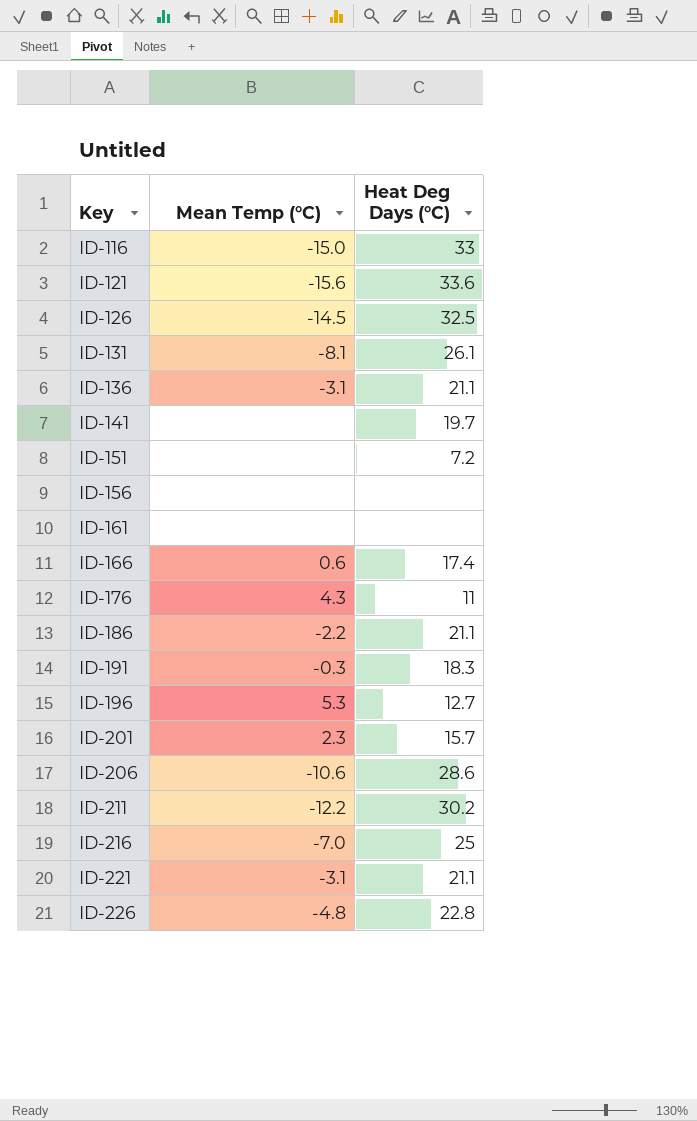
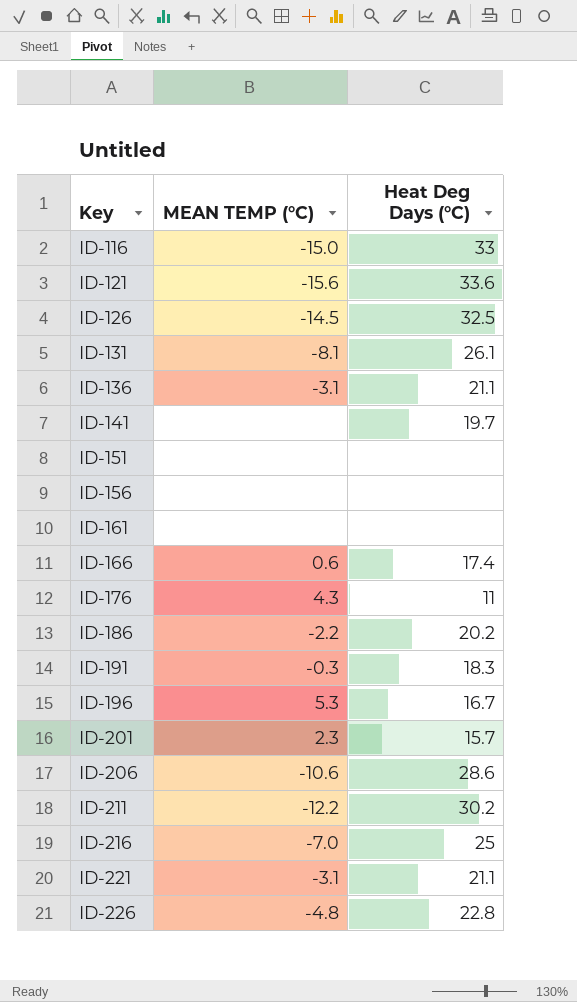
column name: Mean Temp (°C) -> MEAN TEMP (°C)
ID-151 | Heat Deg Days (°C): 7.2 -> none
ID-186 | Heat Deg Days (°C): 21.1 -> 20.2
ID-196 | Heat Deg Days (°C): 12.7 -> 16.7

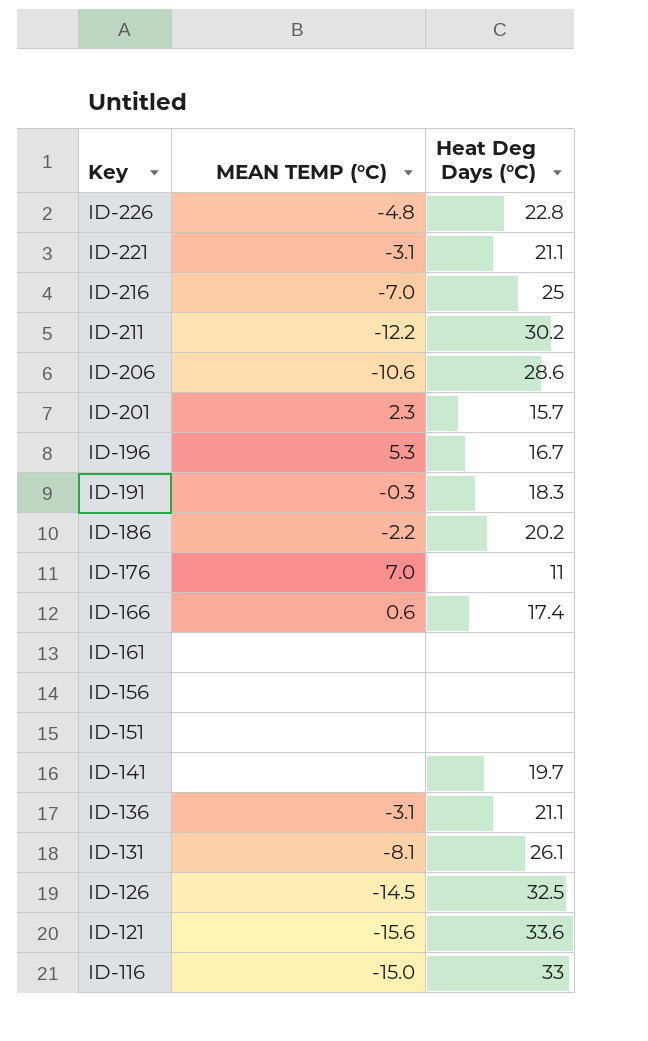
row order: Key ascending -> Key descending
ID-176 | MEAN TEMP (°C): 4.3 -> 7.0

